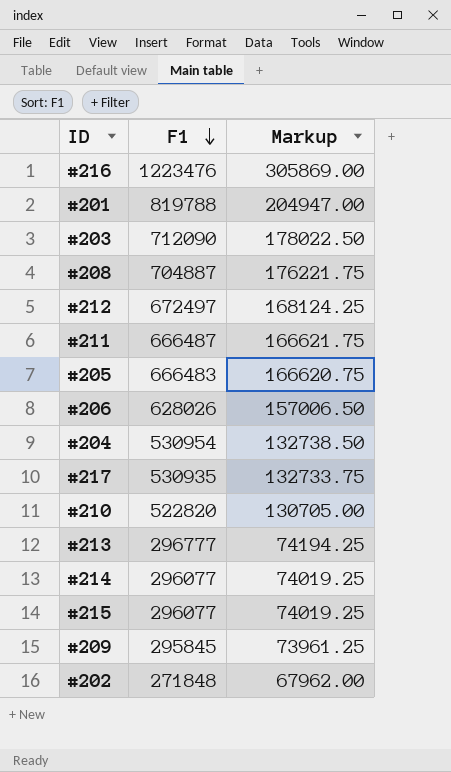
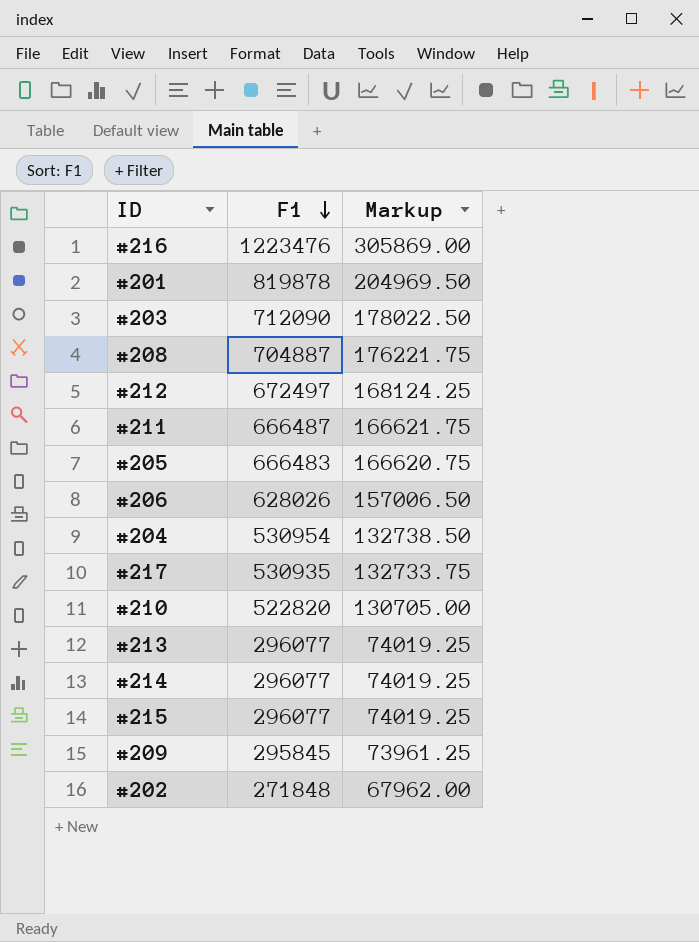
#201 | F1: 819788 -> 819878
#201 | Markup: 204947.00 -> 204969.50
#213 | F1: 296777 -> 296077
#213 | Markup: 74194.25 -> 74019.25

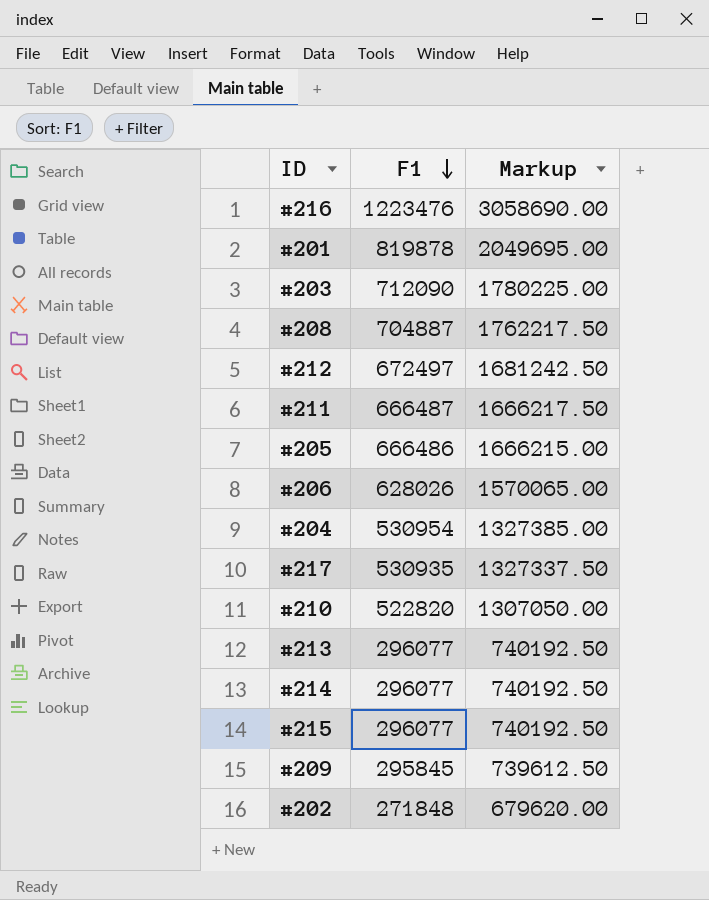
column Markup | formula: [F1] * 0.25 -> [F1] * 2.5
#205 | F1: 666483 -> 666486

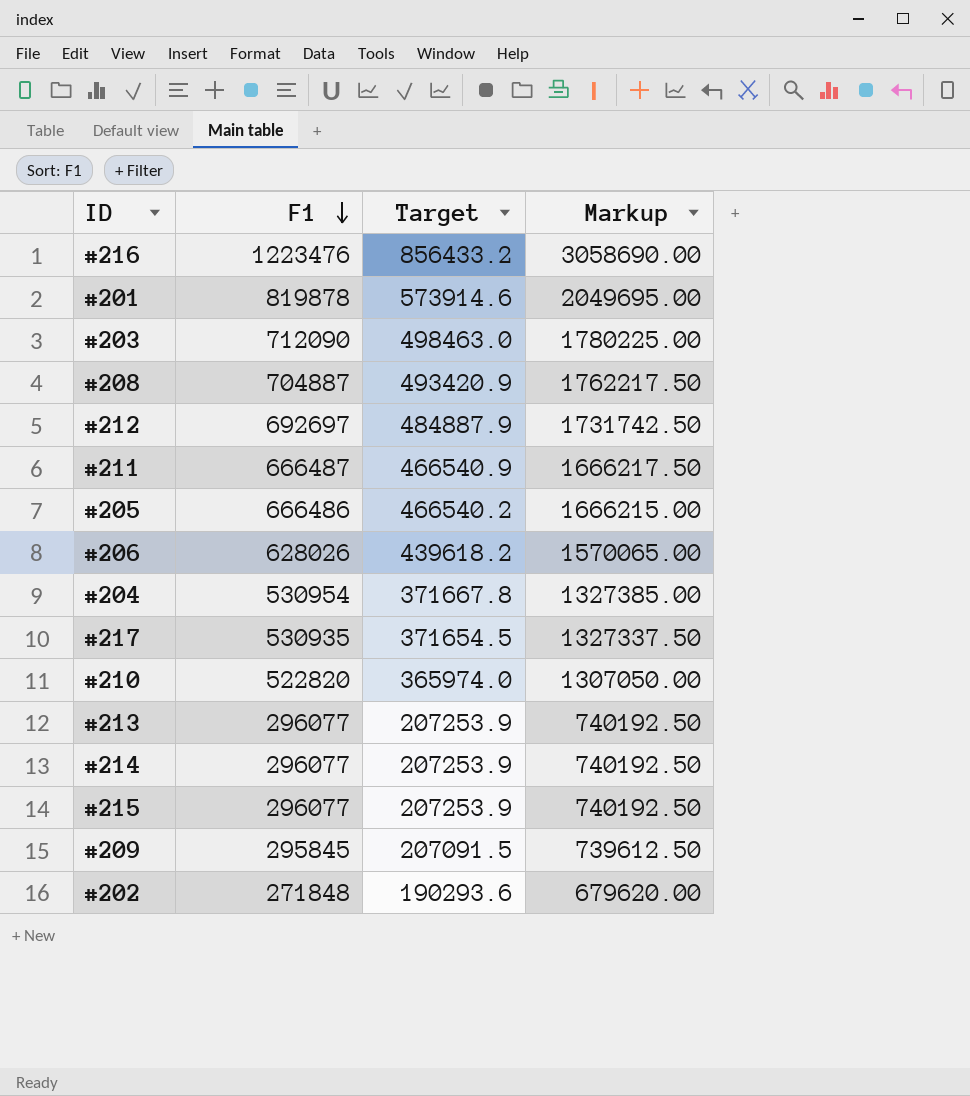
column Target | formula: none -> [F1] * 0.7
#212 | F1: 672497 -> 692697
#212 | Markup: 1681242.50 -> 1731742.50

